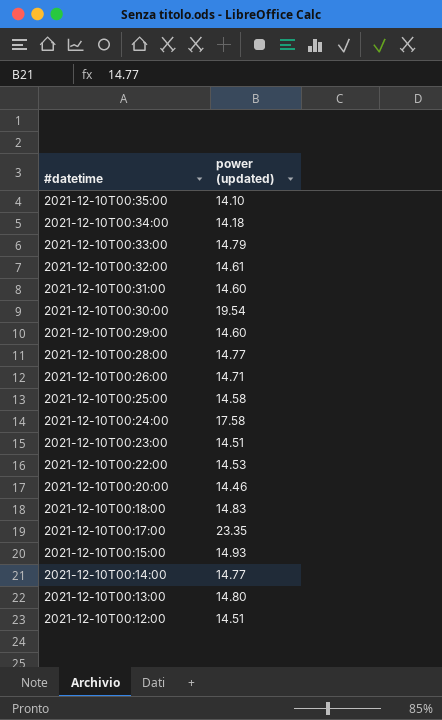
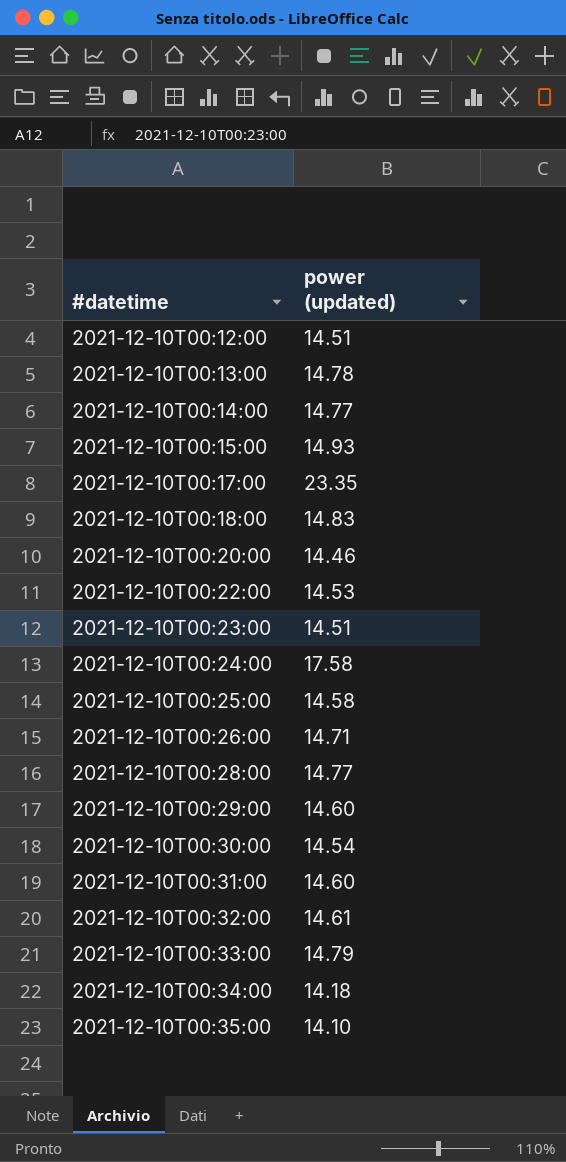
row order: #datetime descending -> #datetime ascending
2021-12-10T00:13:00 | power (updated): 14.80 -> 14.78
2021-12-10T00:30:00 | power (updated): 19.54 -> 14.54

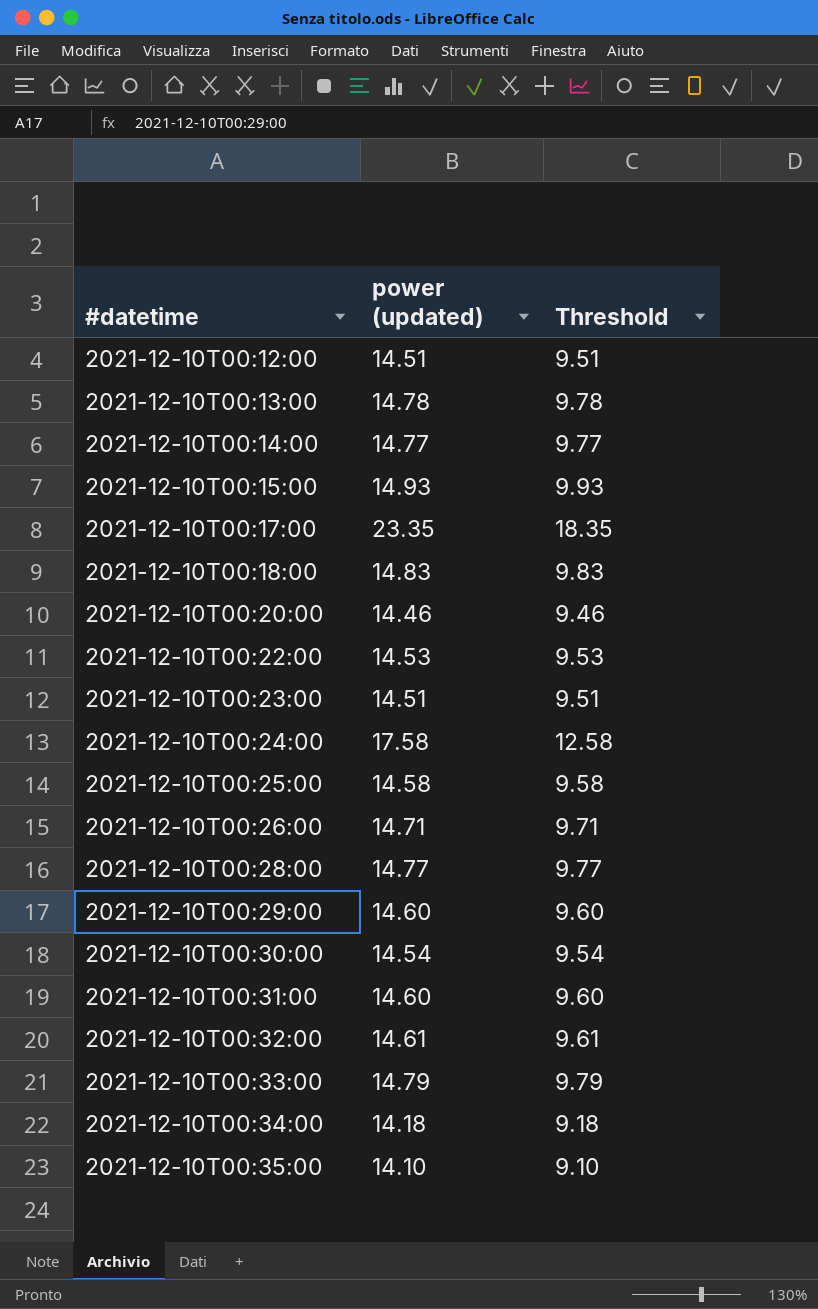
column Threshold | formula: none -> [power (updated)] - 5

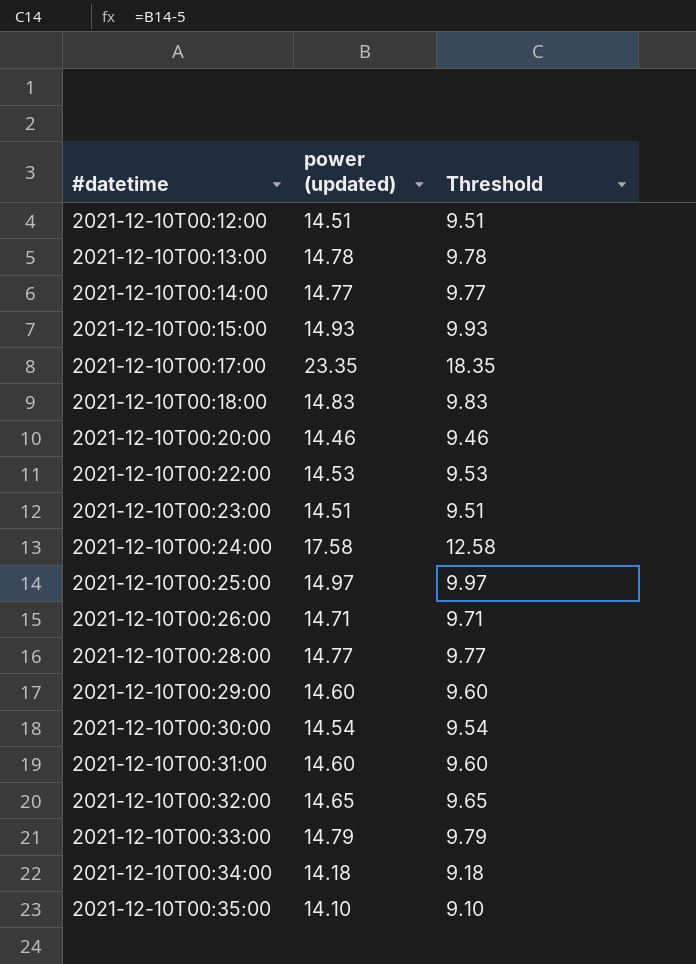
2021-12-10T00:25:00 | power (updated): 14.58 -> 14.97
2021-12-10T00:25:00 | Threshold: 9.58 -> 9.97
2021-12-10T00:32:00 | power (updated): 14.61 -> 14.65
2021-12-10T00:32:00 | Threshold: 9.61 -> 9.65

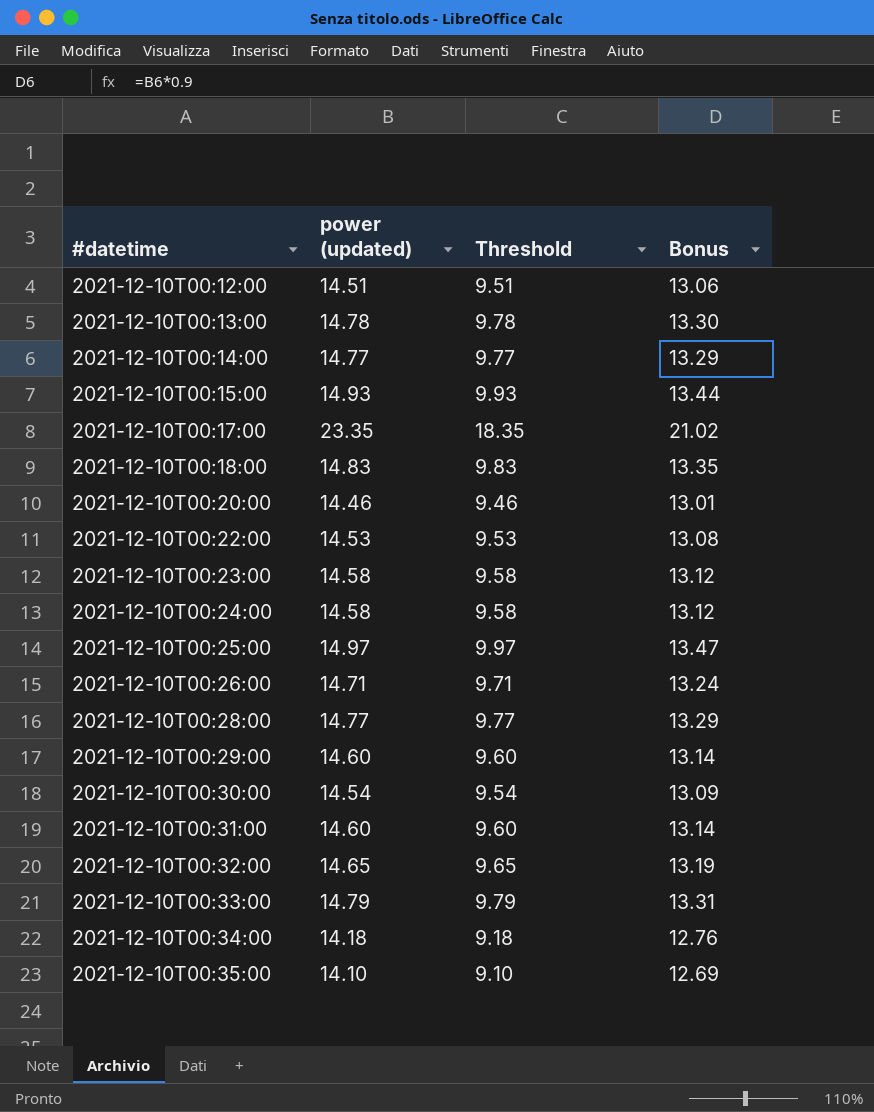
column Bonus | formula: none -> [power (updated)] * 0.9
2021-12-10T00:23:00 | power (updated): 14.51 -> 14.58
2021-12-10T00:23:00 | Threshold: 9.51 -> 9.58
2021-12-10T00:24:00 | power (updated): 17.58 -> 14.58
2021-12-10T00:24:00 | Threshold: 12.58 -> 9.58

